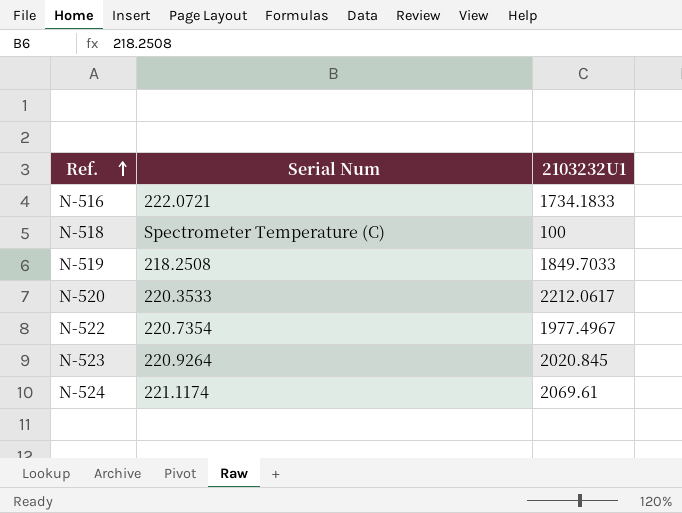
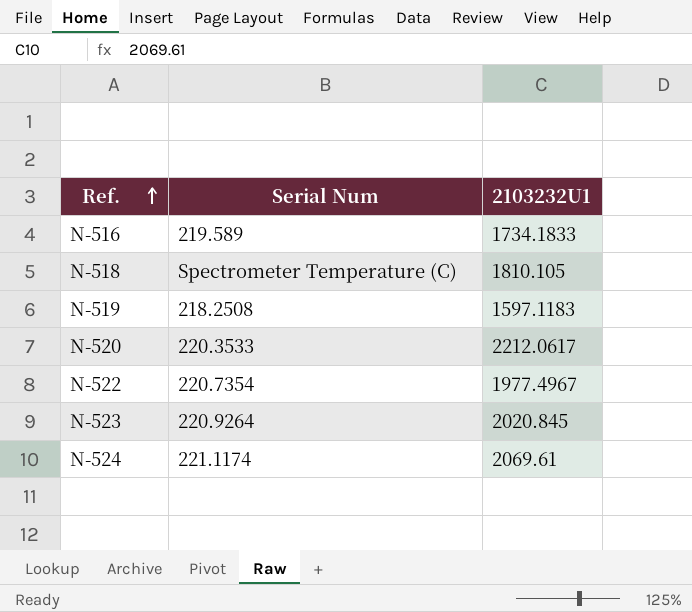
N-516 | Serial Num: 222.0721 -> 219.589
N-518 | 2103232U1: 100 -> 1810.105
N-519 | 2103232U1: 1849.7033 -> 1597.1183

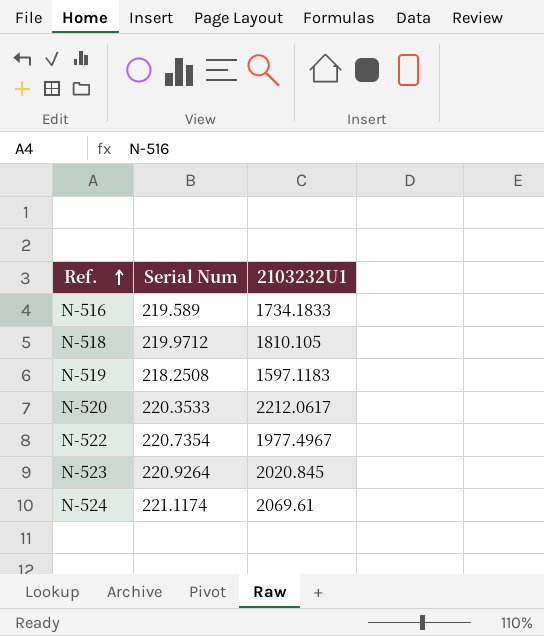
N-518 | Serial Num: Spectrometer Temperature (C) -> 219.9712

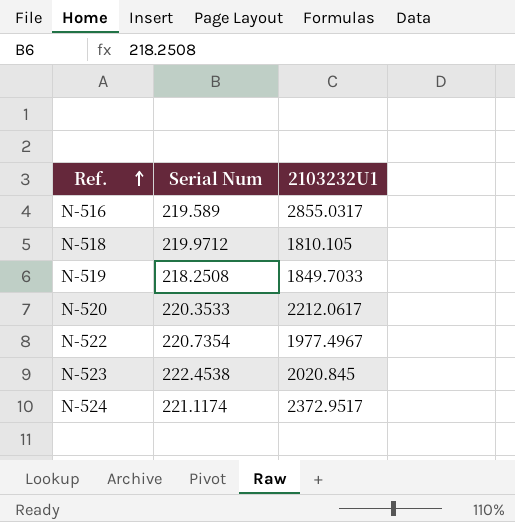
N-516 | 2103232U1: 1734.1833 -> 2855.0317
N-519 | 2103232U1: 1597.1183 -> 1849.7033
N-523 | Serial Num: 220.9264 -> 222.4538
N-524 | 2103232U1: 2069.61 -> 2372.9517

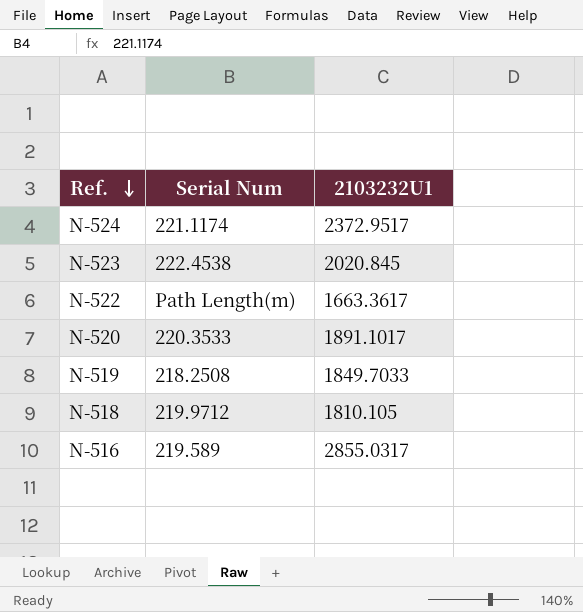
row order: Ref. ascending -> Ref. descending
N-522 | Serial Num: 220.7354 -> Path Length(m)
N-522 | 2103232U1: 1977.4967 -> 1663.3617
N-520 | 2103232U1: 2212.0617 -> 1891.1017

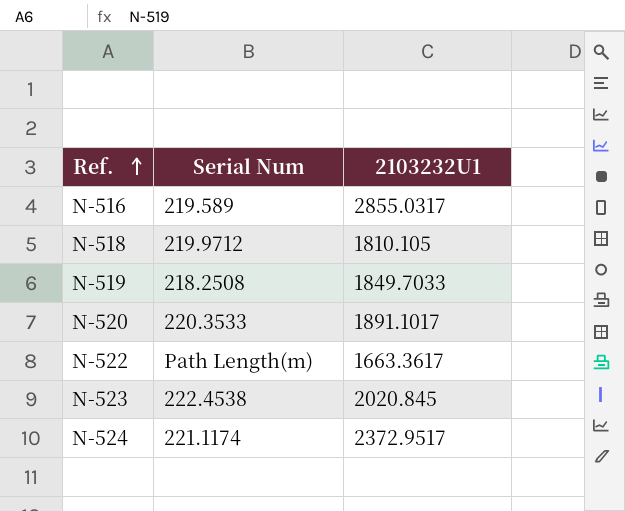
row order: Ref. descending -> Ref. ascending

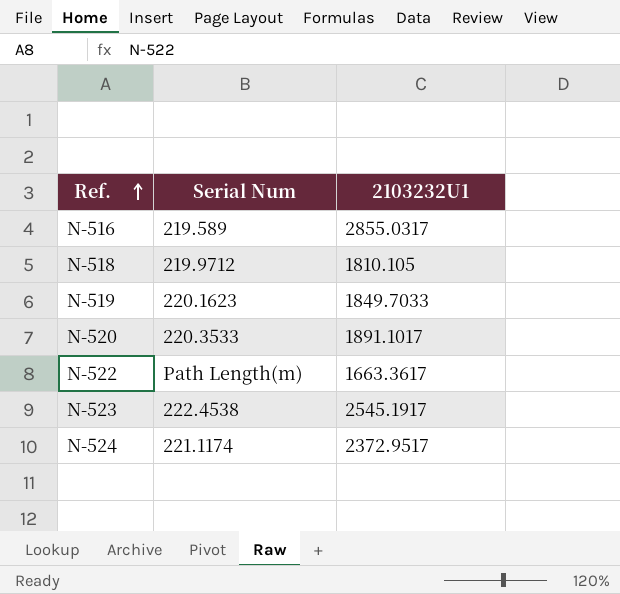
N-519 | Serial Num: 218.2508 -> 220.1623
N-523 | 2103232U1: 2020.845 -> 2545.1917

